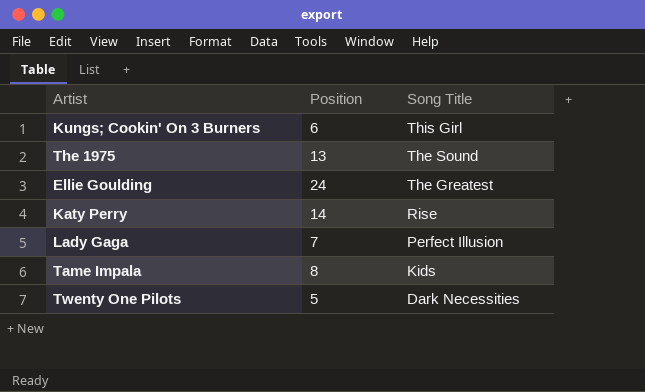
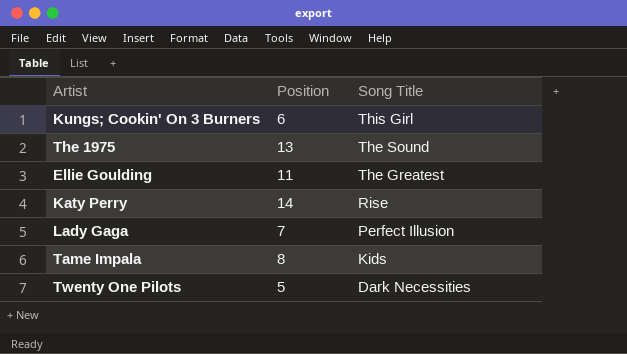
Ellie Goulding | Position: 24 -> 11

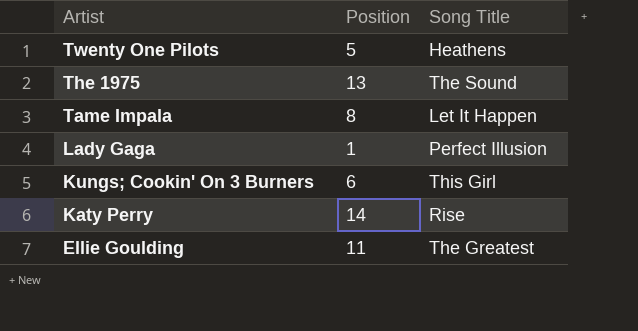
row order: Song Title descending -> Artist descending
Twenty One Pilots | Song Title: Dark Necessities -> Heathens
Tame Impala | Song Title: Kids -> Let It Happen
Lady Gaga | Position: 7 -> 1

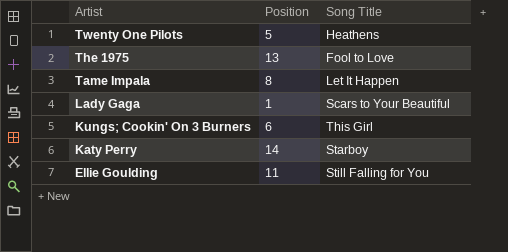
The 1975 | Song Title: The Sound -> Fool to Love
Lady Gaga | Song Title: Perfect Illusion -> Scars to Your Beautiful
Katy Perry | Song Title: Rise -> Starboy
Ellie Goulding | Song Title: The Greatest -> Still Falling for You

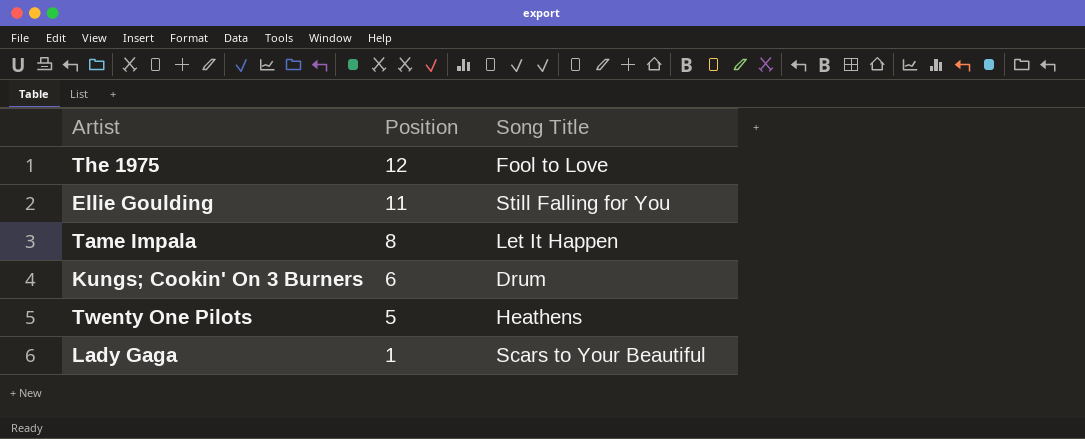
row order: Artist descending -> Position descending
row Katy Perry: 14 | Starboy -> none
The 1975 | Position: 13 -> 12
Kungs; Cookin' On 3 Burners | Song Title: This Girl -> Drum

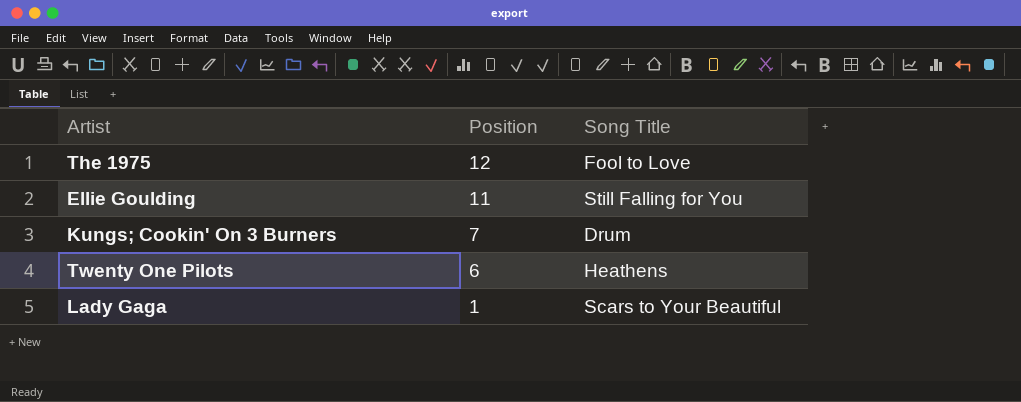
row Tame Impala: 8 | Let It Happen -> none
Kungs; Cookin' On 3 Burners | Position: 6 -> 7
Twenty One Pilots | Position: 5 -> 6

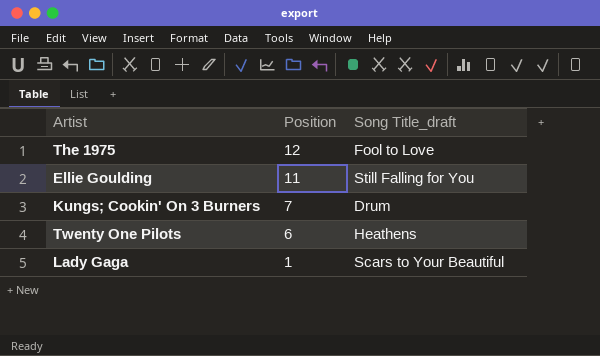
column name: Song Title -> Song Title_draft

